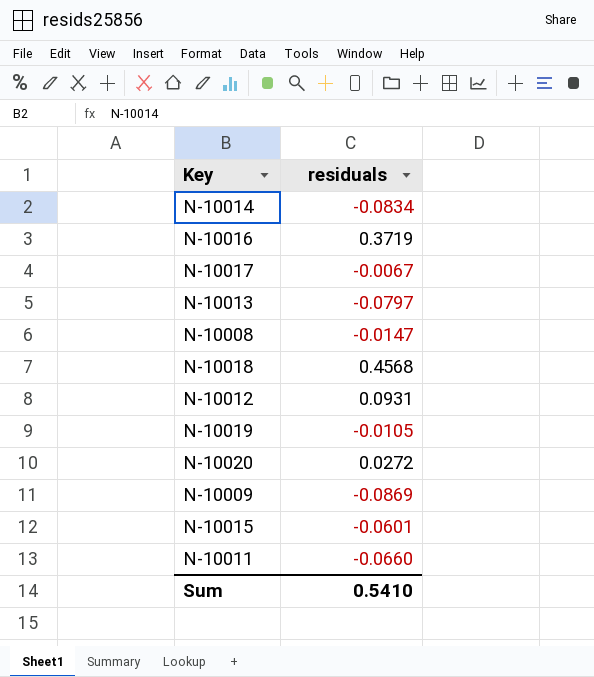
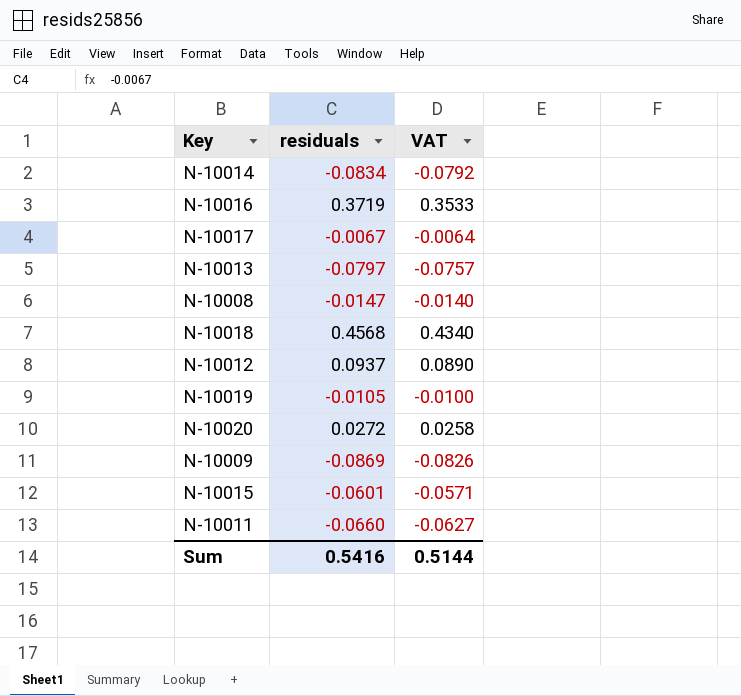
column VAT | formula: none -> [residuals] * 0.95
N-10012 | residuals: 0.0931 -> 0.0937
Sum | residuals: 0.5410 -> 0.5416

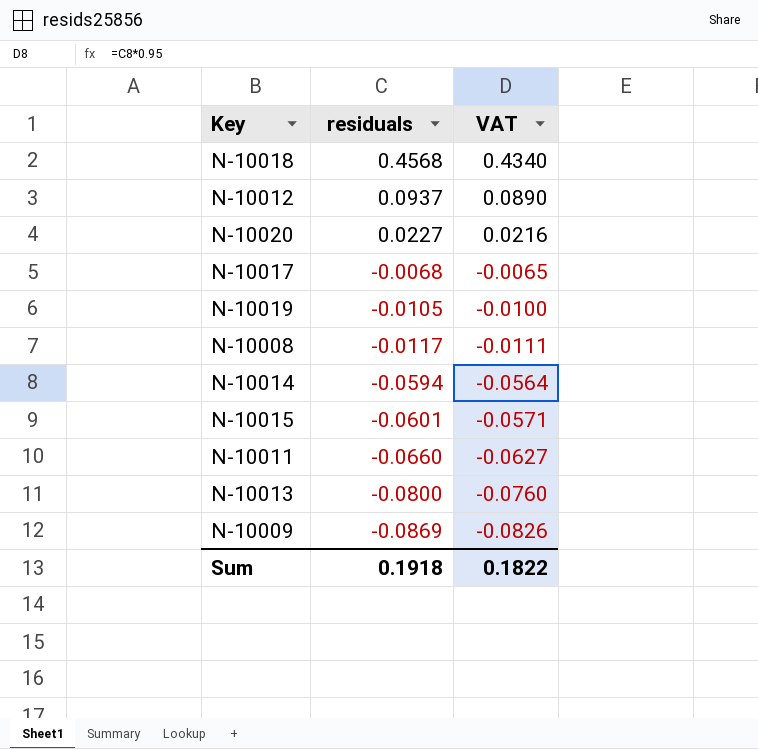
row order: none -> residuals descending
row N-10016: 0.3719 | 0.3533 -> none
N-10020 | residuals: 0.0272 -> 0.0227
N-10020 | VAT: 0.0258 -> 0.0216
N-10017 | residuals: -0.0067 -> -0.0068
N-10017 | VAT: -0.0064 -> -0.0065
N-10008 | residuals: -0.0147 -> -0.0117
N-10008 | VAT: -0.0140 -> -0.0111
N-10014 | residuals: -0.0834 -> -0.0594
N-10014 | VAT: -0.0792 -> -0.0564
N-10013 | residuals: -0.0797 -> -0.0800
N-10013 | VAT: -0.0757 -> -0.0760
Sum | residuals: 0.5416 -> 0.1918
Sum | VAT: 0.5144 -> 0.1822

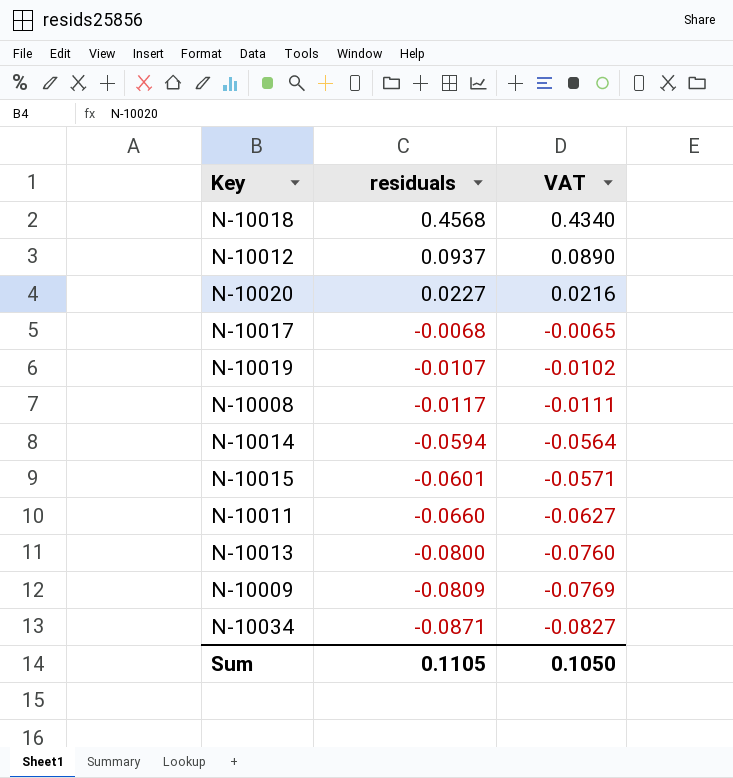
N-10019 | residuals: -0.0105 -> -0.0107
N-10019 | VAT: -0.0100 -> -0.0102
N-10009 | residuals: -0.0869 -> -0.0809
N-10009 | VAT: -0.0826 -> -0.0769
row N-10034: none -> -0.0871 | -0.0827
Sum | residuals: 0.1918 -> 0.1105
Sum | VAT: 0.1822 -> 0.1050

